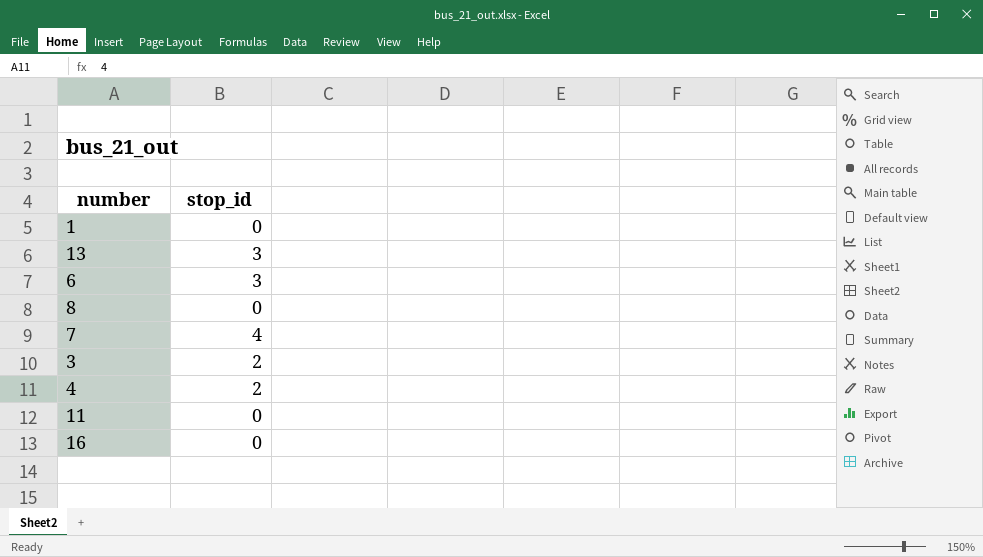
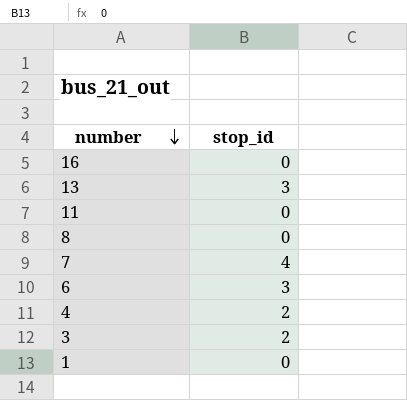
row order: none -> number descending

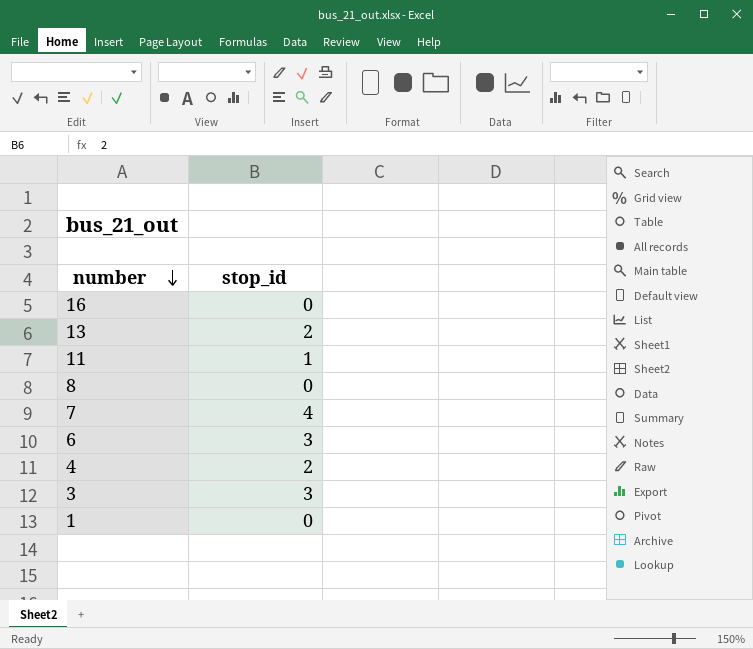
13 | stop_id: 3 -> 2
11 | stop_id: 0 -> 1
3 | stop_id: 2 -> 3

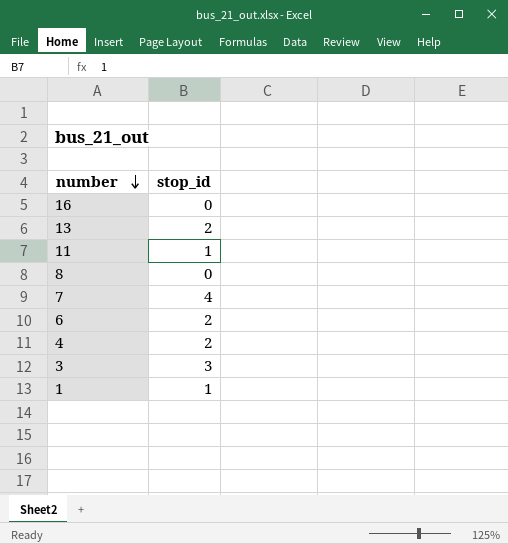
6 | stop_id: 3 -> 2
1 | stop_id: 0 -> 1

